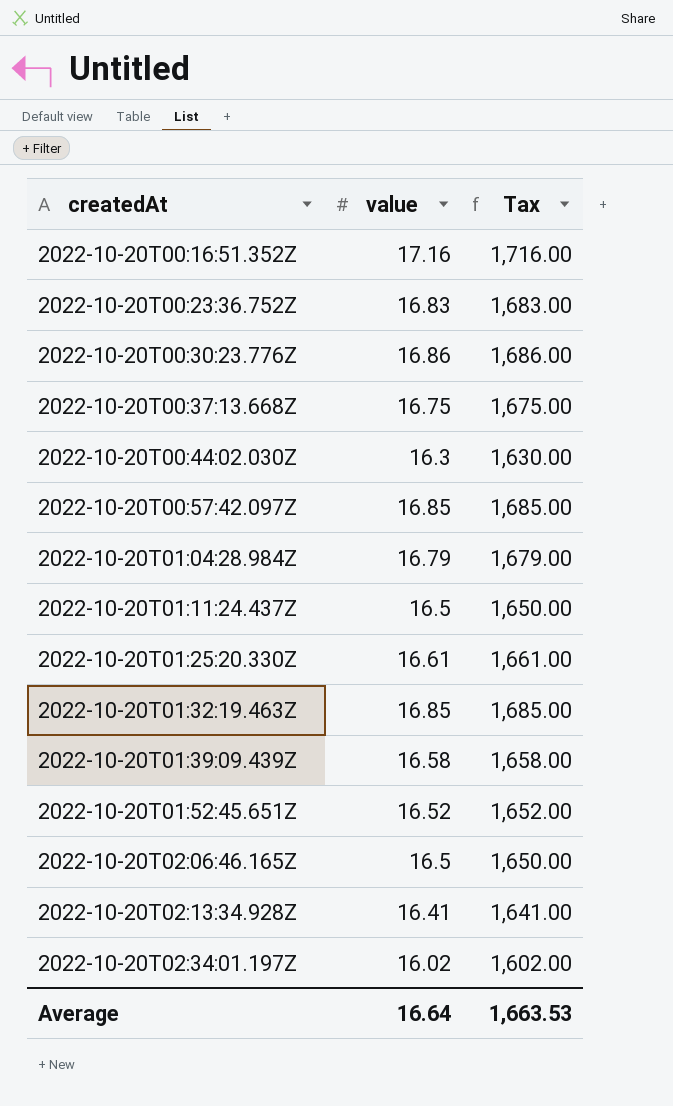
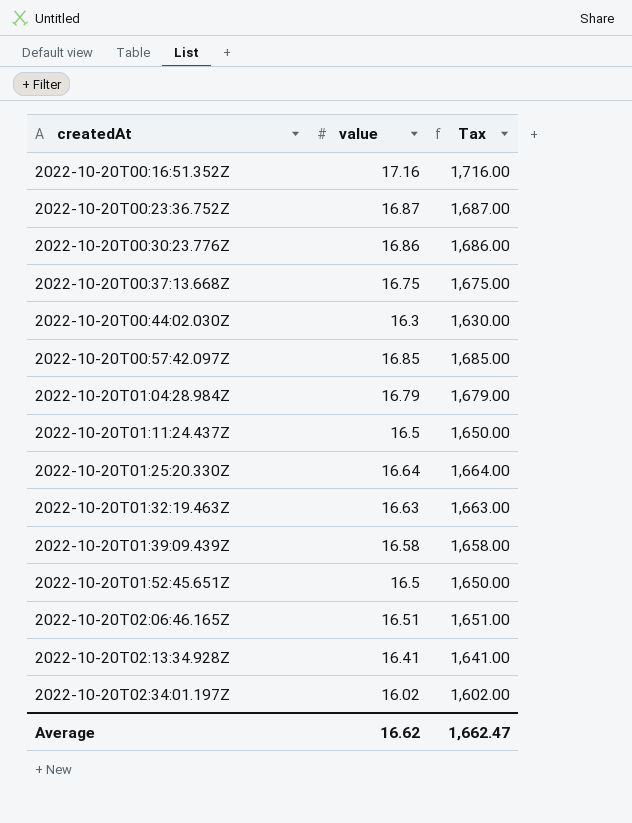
2022-10-20T00:23:36.752Z | value: 16.83 -> 16.87
2022-10-20T00:23:36.752Z | Tax: 1,683.00 -> 1,687.00
2022-10-20T01:25:20.330Z | value: 16.61 -> 16.64
2022-10-20T01:25:20.330Z | Tax: 1,661.00 -> 1,664.00
2022-10-20T01:32:19.463Z | value: 16.85 -> 16.63
2022-10-20T01:32:19.463Z | Tax: 1,685.00 -> 1,663.00
2022-10-20T01:52:45.651Z | value: 16.52 -> 16.5
2022-10-20T01:52:45.651Z | Tax: 1,652.00 -> 1,650.00
2022-10-20T02:06:46.165Z | value: 16.5 -> 16.51
2022-10-20T02:06:46.165Z | Tax: 1,650.00 -> 1,651.00
Average | value: 16.64 -> 16.62
Average | Tax: 1,663.53 -> 1,662.47

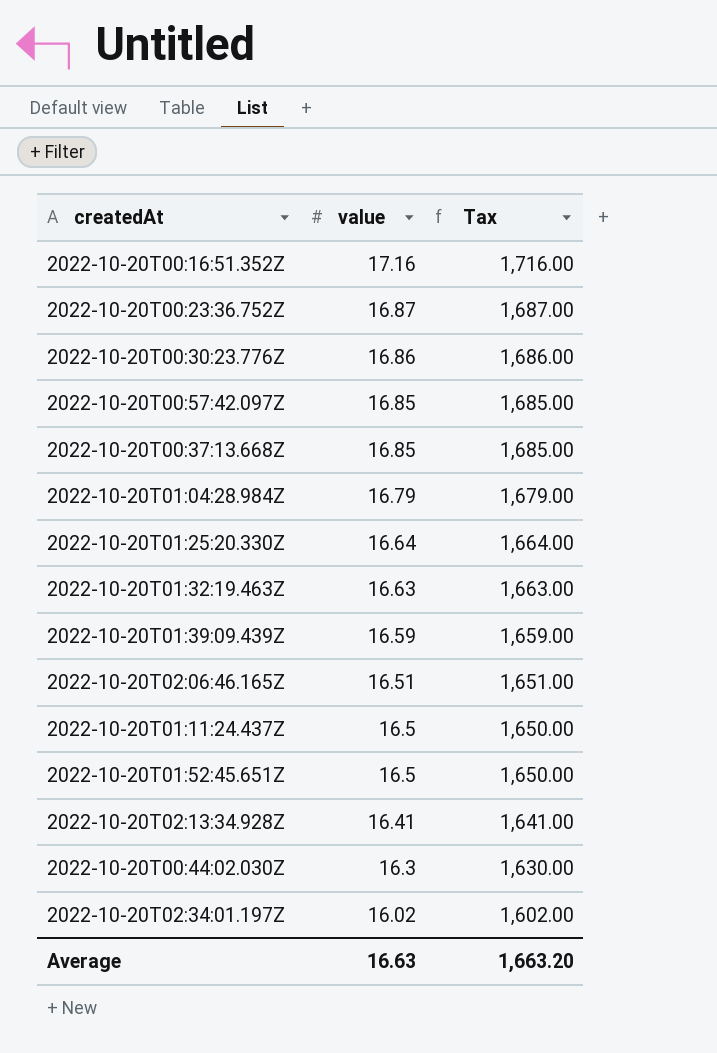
row order: createdAt ascending -> value descending
2022-10-20T00:37:13.668Z | value: 16.75 -> 16.85
2022-10-20T00:37:13.668Z | Tax: 1,675.00 -> 1,685.00
2022-10-20T01:39:09.439Z | value: 16.58 -> 16.59
2022-10-20T01:39:09.439Z | Tax: 1,658.00 -> 1,659.00
Average | value: 16.62 -> 16.63
Average | Tax: 1,662.47 -> 1,663.20

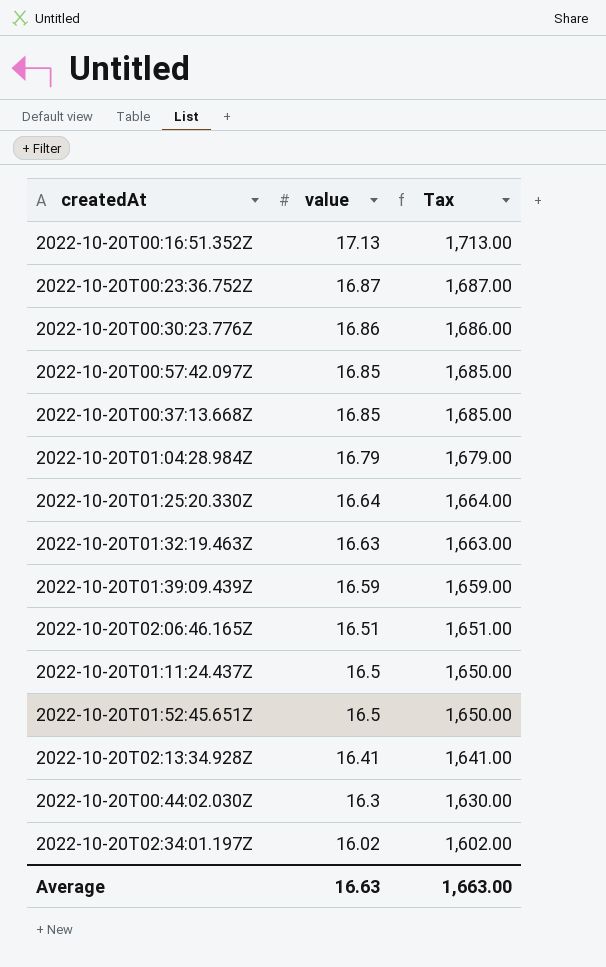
2022-10-20T00:16:51.352Z | value: 17.16 -> 17.13
2022-10-20T00:16:51.352Z | Tax: 1,716.00 -> 1,713.00
Average | Tax: 1,663.20 -> 1,663.00

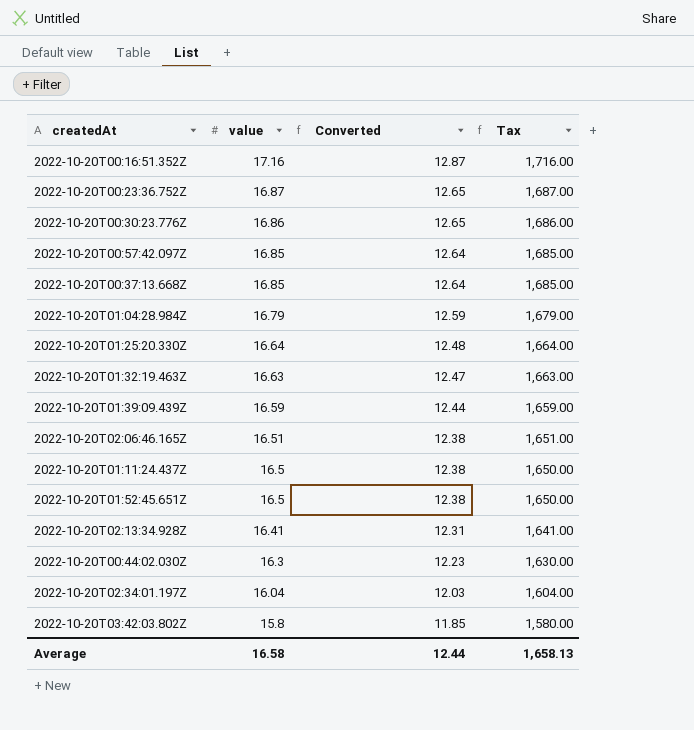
column Converted | formula: none -> [value] * 0.75
2022-10-20T00:16:51.352Z | value: 17.13 -> 17.16
2022-10-20T00:16:51.352Z | Tax: 1,713.00 -> 1,716.00
2022-10-20T02:34:01.197Z | value: 16.02 -> 16.04
2022-10-20T02:34:01.197Z | Tax: 1,602.00 -> 1,604.00
row 2022-10-20T03:42:03.802Z: none -> 15.8 | 11.85 | 1,580.00
Average | value: 16.63 -> 16.58
Average | Tax: 1,663.00 -> 1,658.13

